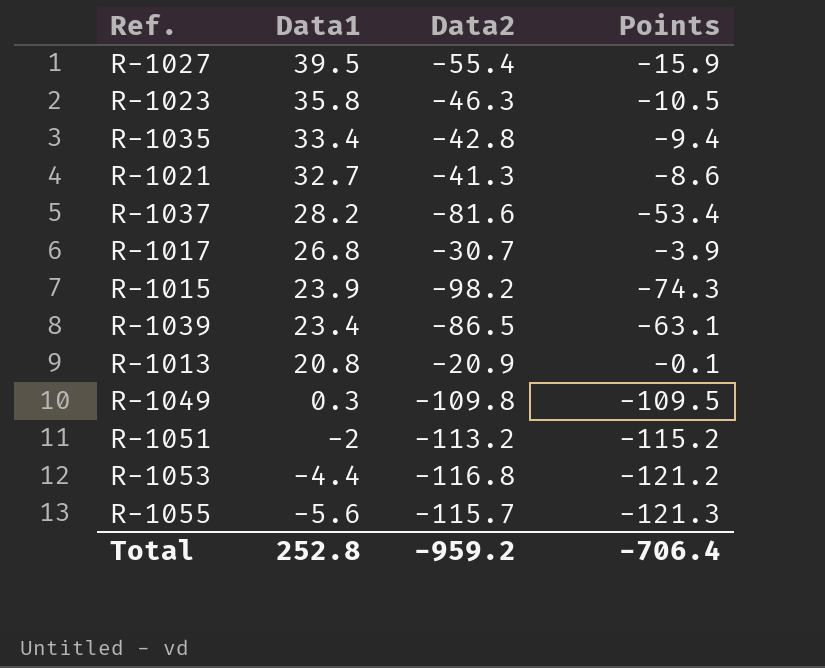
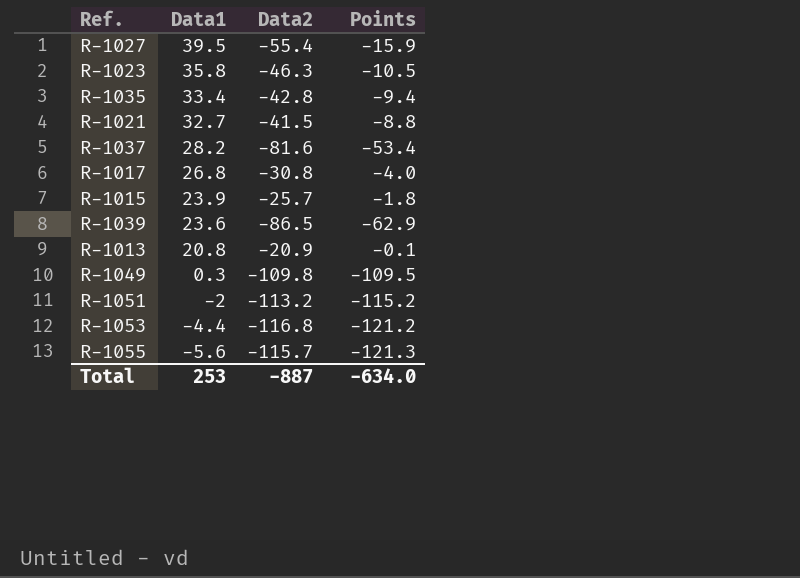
R-1021 | Data2: -41.3 -> -41.5
R-1021 | Points: -8.6 -> -8.8
R-1017 | Data2: -30.7 -> -30.8
R-1017 | Points: -3.9 -> -4.0
R-1015 | Data2: -98.2 -> -25.7
R-1015 | Points: -74.3 -> -1.8
R-1039 | Data1: 23.4 -> 23.6
R-1039 | Points: -63.1 -> -62.9
Total | Data1: 252.8 -> 253
Total | Data2: -959.2 -> -887
Total | Points: -706.4 -> -634.0

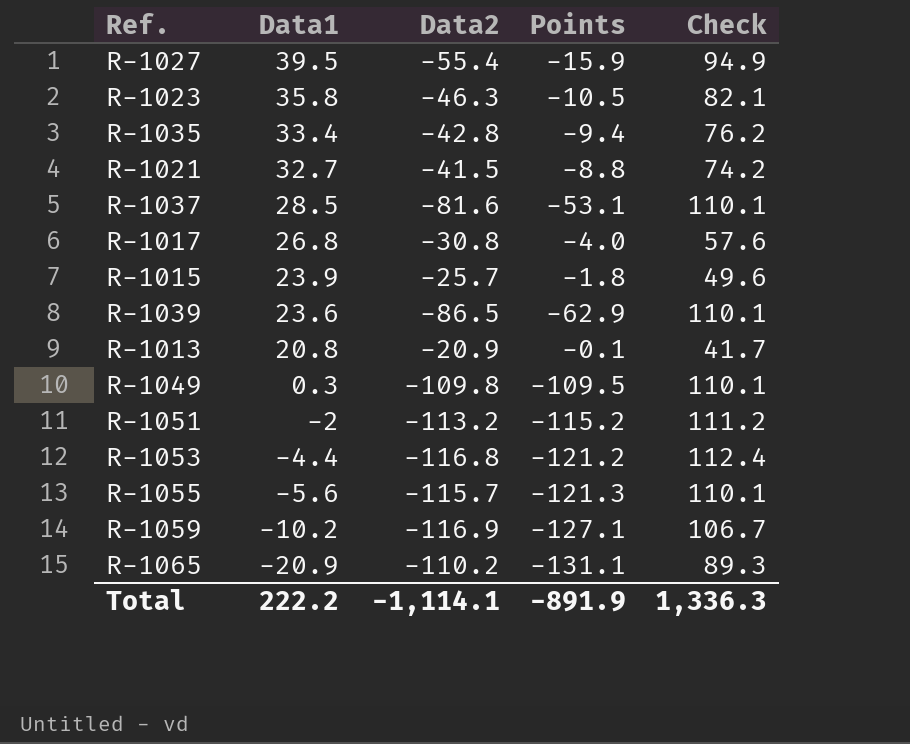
column Check | formula: none -> [Data1] - [Data2]
R-1037 | Data1: 28.2 -> 28.5
R-1037 | Points: -53.4 -> -53.1
row R-1059: none -> -10.2 | -116.9 | -127.1 | 106.7
row R-1065: none -> -20.9 | -110.2 | -131.1 | 89.3
Total | Data1: 253 -> 222.2
Total | Data2: -887 -> -1,114.1
Total | Points: -634.0 -> -891.9

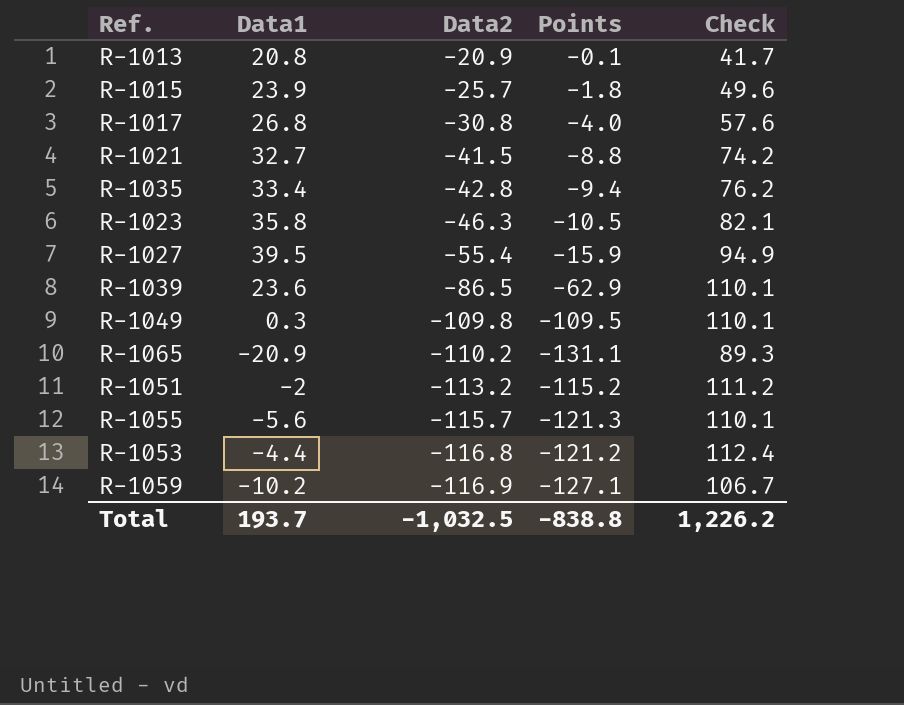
row order: Data1 descending -> Data2 descending
row R-1037: 28.5 | -81.6 | -53.1 | 110.1 -> none
Total | Data1: 222.2 -> 193.7
Total | Data2: -1,114.1 -> -1,032.5
Total | Points: -891.9 -> -838.8
Total | Check: 1,336.3 -> 1,226.2

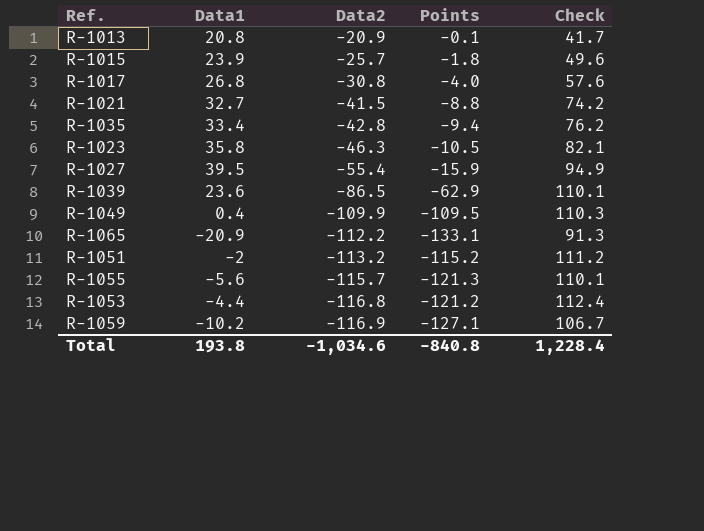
R-1049 | Data1: 0.3 -> 0.4
R-1049 | Data2: -109.8 -> -109.9
R-1049 | Check: 110.1 -> 110.3
R-1065 | Data2: -110.2 -> -112.2
R-1065 | Points: -131.1 -> -133.1
R-1065 | Check: 89.3 -> 91.3
Total | Data1: 193.7 -> 193.8
Total | Data2: -1,032.5 -> -1,034.6
Total | Points: -838.8 -> -840.8
Total | Check: 1,226.2 -> 1,228.4

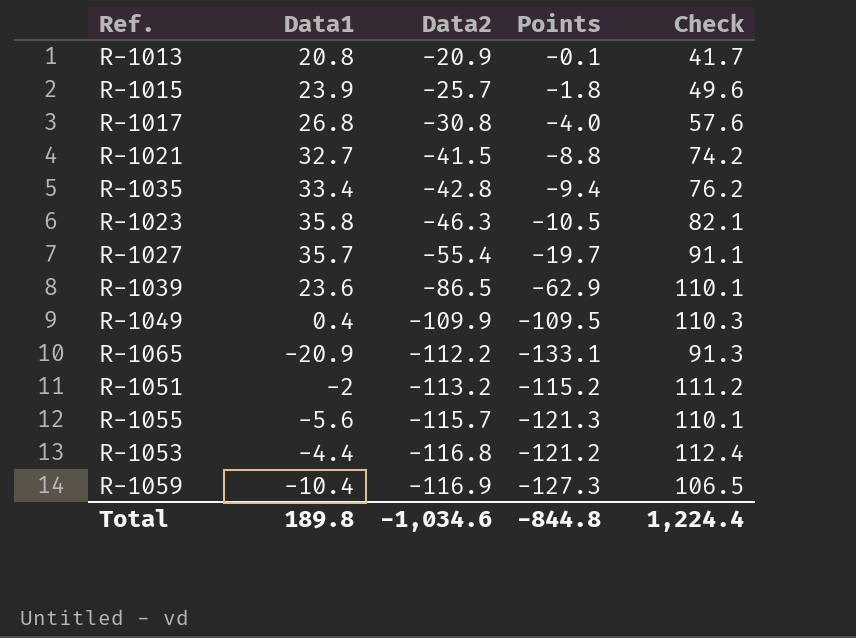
R-1027 | Data1: 39.5 -> 35.7
R-1027 | Points: -15.9 -> -19.7
R-1027 | Check: 94.9 -> 91.1
R-1059 | Data1: -10.2 -> -10.4
R-1059 | Points: -127.1 -> -127.3
R-1059 | Check: 106.7 -> 106.5
Total | Data1: 193.8 -> 189.8
Total | Points: -840.8 -> -844.8
Total | Check: 1,228.4 -> 1,224.4

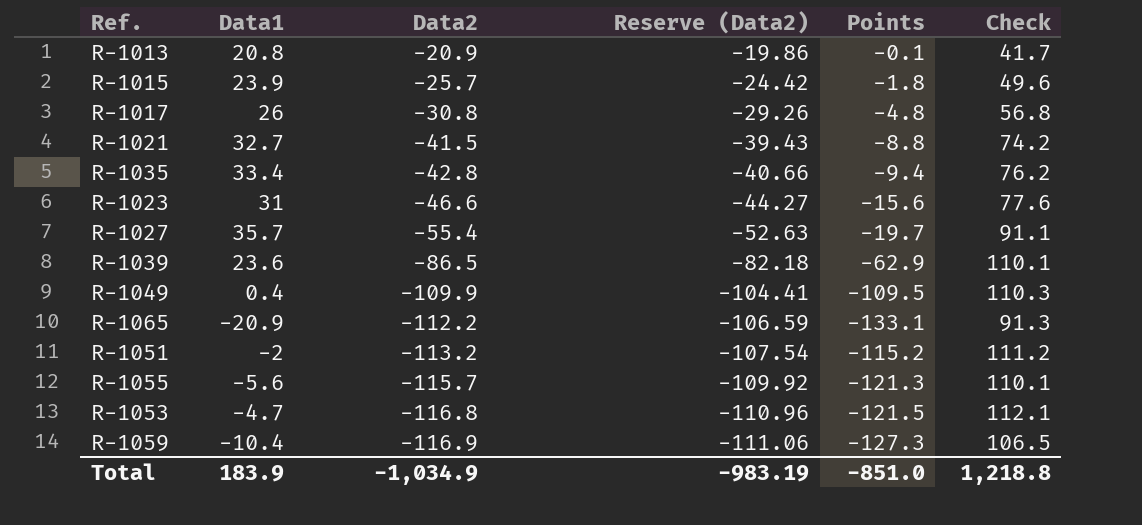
column Reserve (Data2) | formula: none -> [Data2] * 0.95
R-1017 | Data1: 26.8 -> 26
R-1017 | Points: -4.0 -> -4.8
R-1017 | Check: 57.6 -> 56.8
R-1023 | Data1: 35.8 -> 31
R-1023 | Data2: -46.3 -> -46.6
R-1023 | Points: -10.5 -> -15.6
R-1023 | Check: 82.1 -> 77.6
R-1053 | Data1: -4.4 -> -4.7
R-1053 | Points: -121.2 -> -121.5
R-1053 | Check: 112.4 -> 112.1
Total | Data1: 189.8 -> 183.9
Total | Data2: -1,034.6 -> -1,034.9
Total | Points: -844.8 -> -851.0
Total | Check: 1,224.4 -> 1,218.8

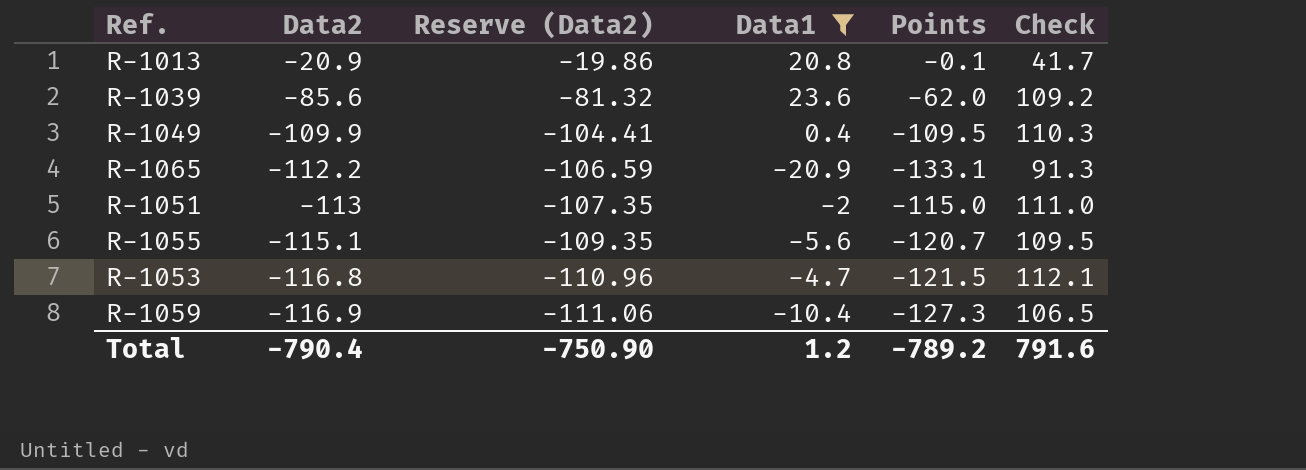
filter: none -> Data1 <= 23.6
column Data1 | position: 2 -> 4
R-1039 | Data2: -86.5 -> -85.6
R-1039 | Reserve (Data2): -82.18 -> -81.32
R-1039 | Points: -62.9 -> -62.0
R-1039 | Check: 110.1 -> 109.2
R-1051 | Data2: -113.2 -> -113
R-1051 | Reserve (Data2): -107.54 -> -107.35
R-1051 | Points: -115.2 -> -115.0
R-1051 | Check: 111.2 -> 111.0
R-1055 | Data2: -115.7 -> -115.1
R-1055 | Reserve (Data2): -109.92 -> -109.35
R-1055 | Points: -121.3 -> -120.7
R-1055 | Check: 110.1 -> 109.5
Total | Data2: -1,034.9 -> -790.4
Total | Reserve (Data2): -983.19 -> -750.90
Total | Data1: 183.9 -> 1.2
Total | Points: -851.0 -> -789.2
Total | Check: 1,218.8 -> 791.6

